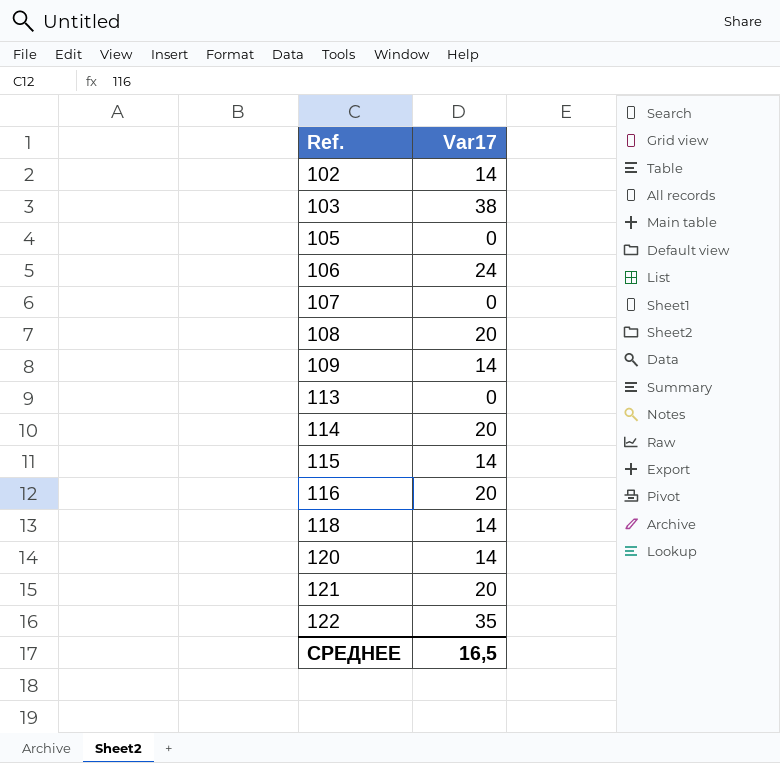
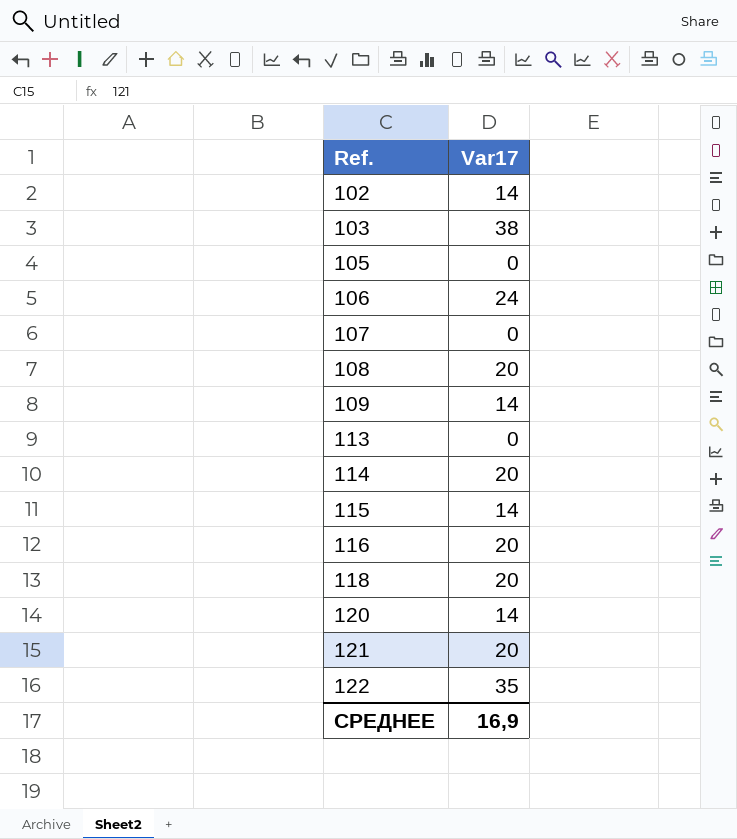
118 | Var17: 14 -> 20
СРЕДНЕЕ | Var17: 16,5 -> 16,9

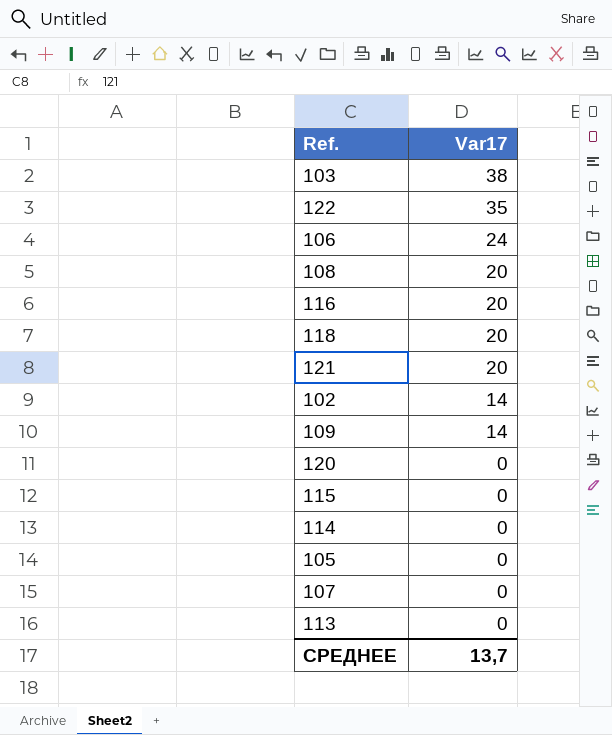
row order: Ref. ascending -> Var17 descending
120 | Var17: 14 -> 0
115 | Var17: 14 -> 0
114 | Var17: 20 -> 0
СРЕДНЕЕ | Var17: 16,9 -> 13,7

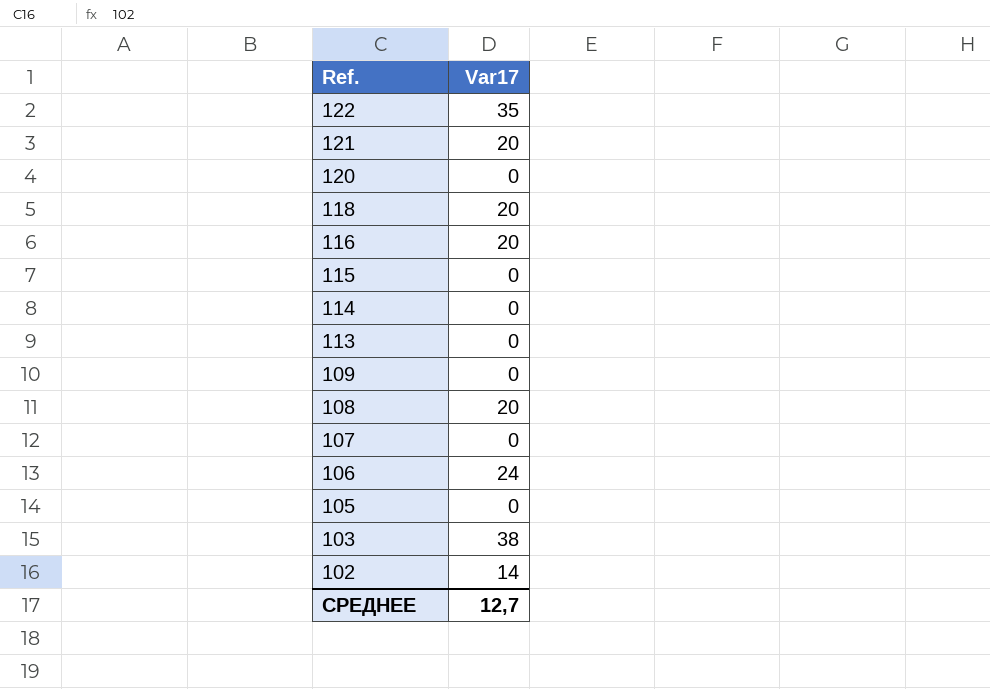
row order: Var17 descending -> Ref. descending
109 | Var17: 14 -> 0
СРЕДНЕЕ | Var17: 13,7 -> 12,7

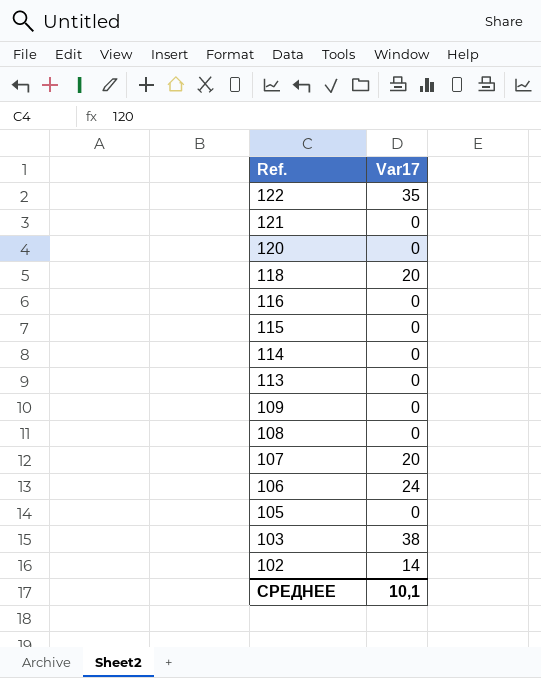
121 | Var17: 20 -> 0
116 | Var17: 20 -> 0
108 | Var17: 20 -> 0
107 | Var17: 0 -> 20
СРЕДНЕЕ | Var17: 12,7 -> 10,1

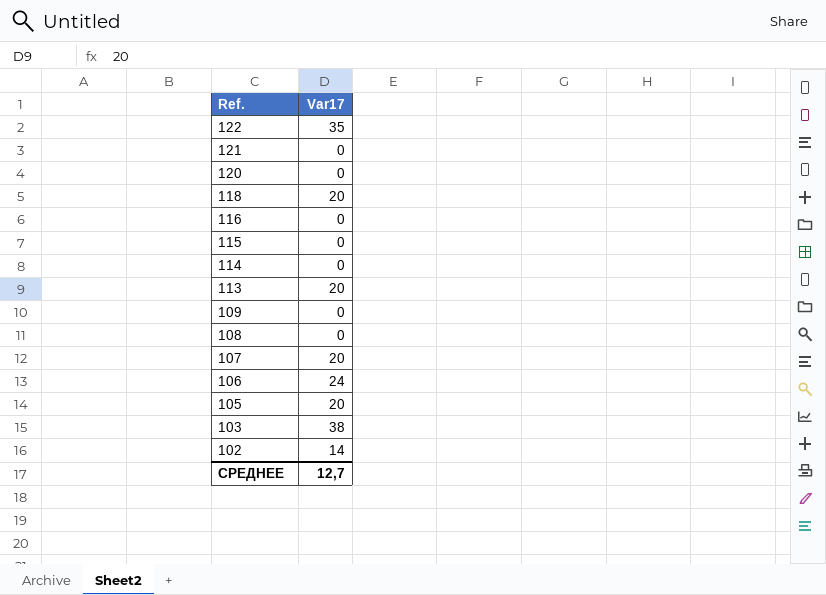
113 | Var17: 0 -> 20
105 | Var17: 0 -> 20
СРЕДНЕЕ | Var17: 10,1 -> 12,7

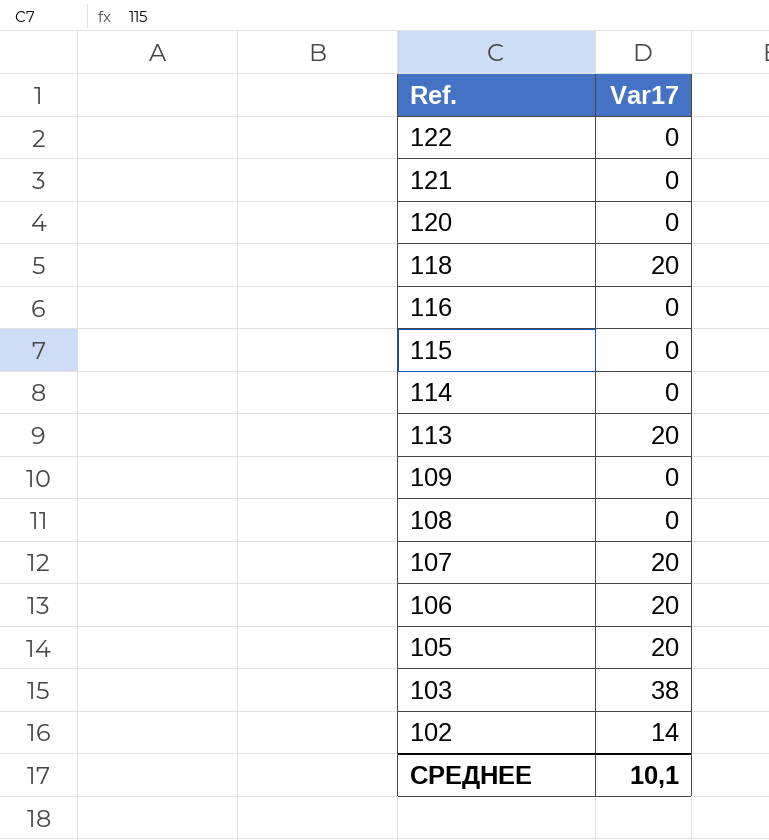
122 | Var17: 35 -> 0
106 | Var17: 24 -> 20
СРЕДНЕЕ | Var17: 12,7 -> 10,1

